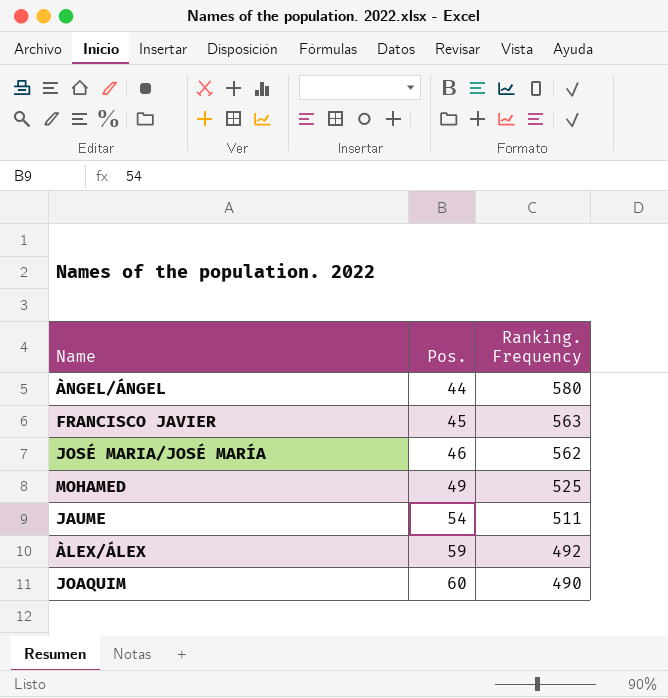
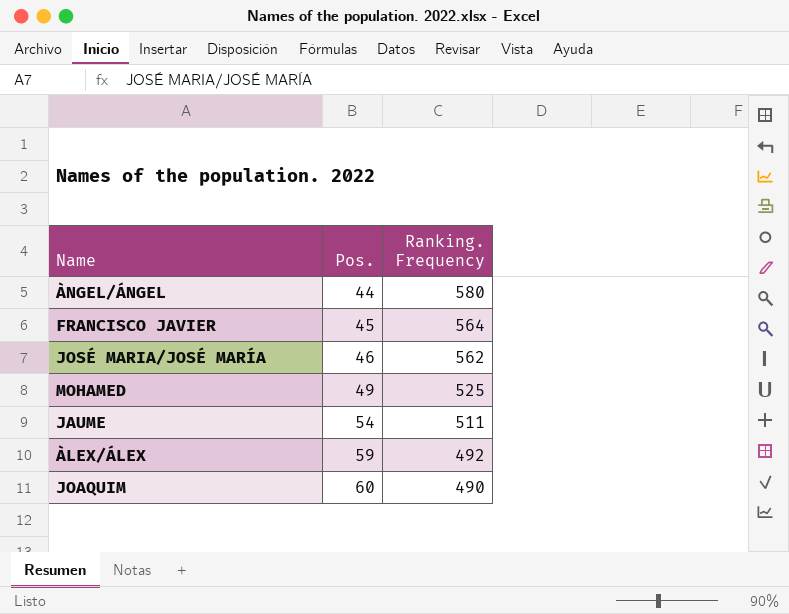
FRANCISCO JAVIER | Ranking. Frequency: 563 -> 564

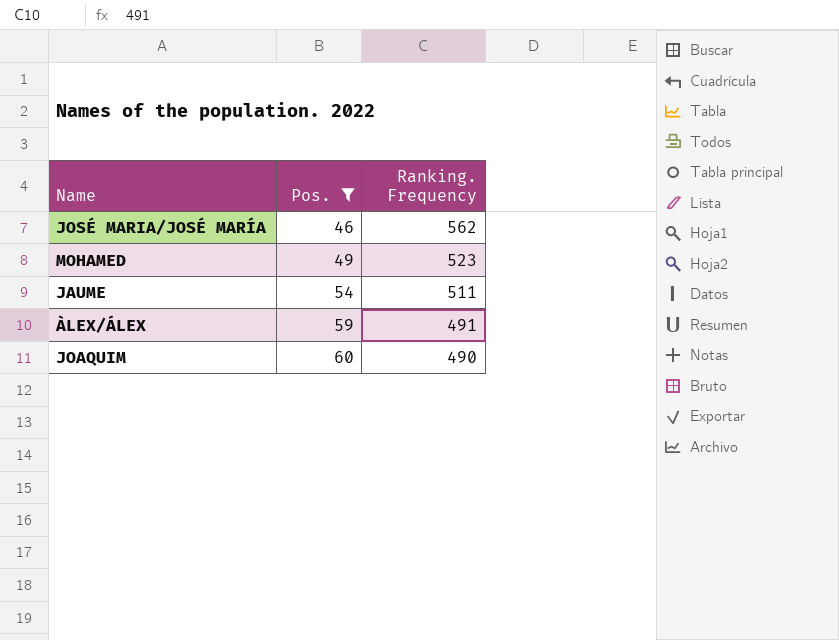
filter: none -> Pos. >= 46
MOHAMED | Ranking. Frequency: 525 -> 523
ÀLEX/ÁLEX | Ranking. Frequency: 492 -> 491

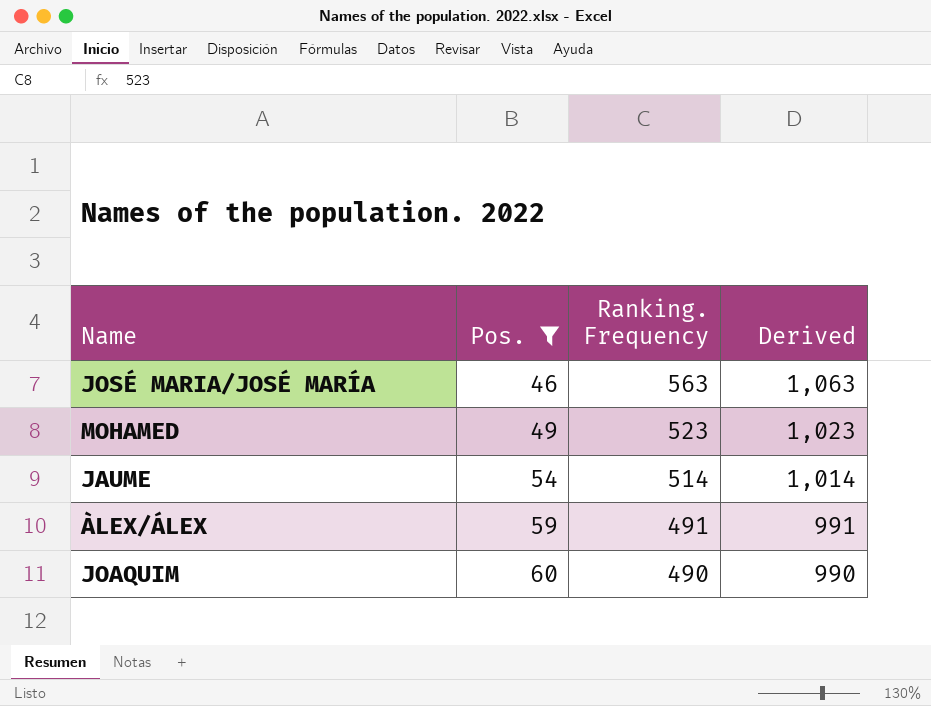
column Derived | formula: none -> [Ranking. Frequency] + 500
JOSÉ MARIA/JOSÉ MARÍA | Ranking. Frequency: 562 -> 563
JAUME | Ranking. Frequency: 511 -> 514

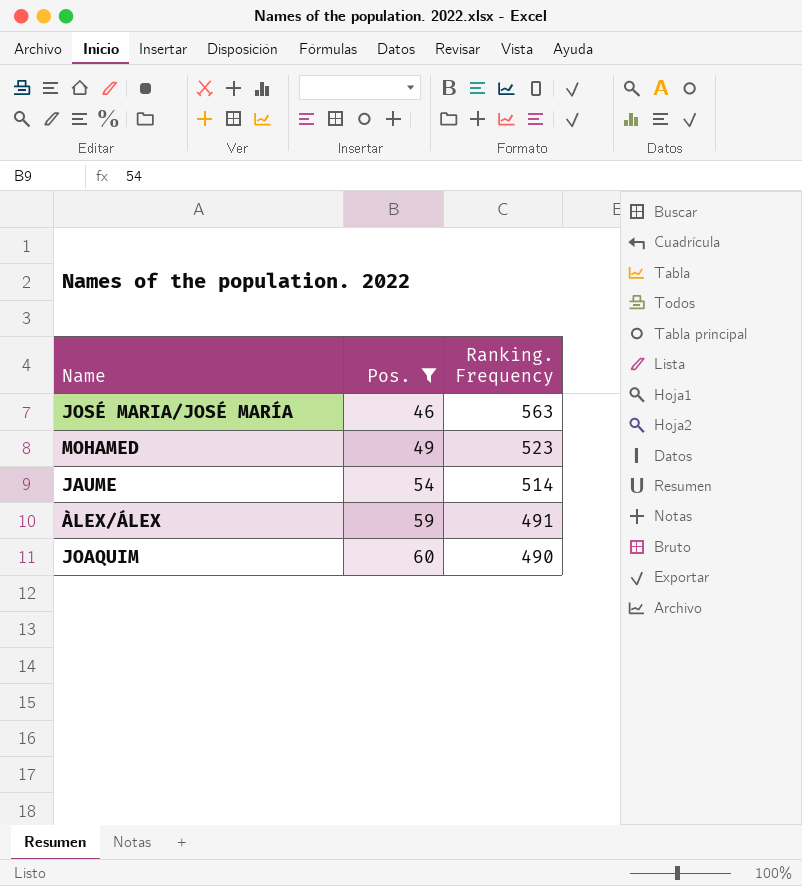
column Derived | formula: [Ranking. Frequency] + 500 -> none

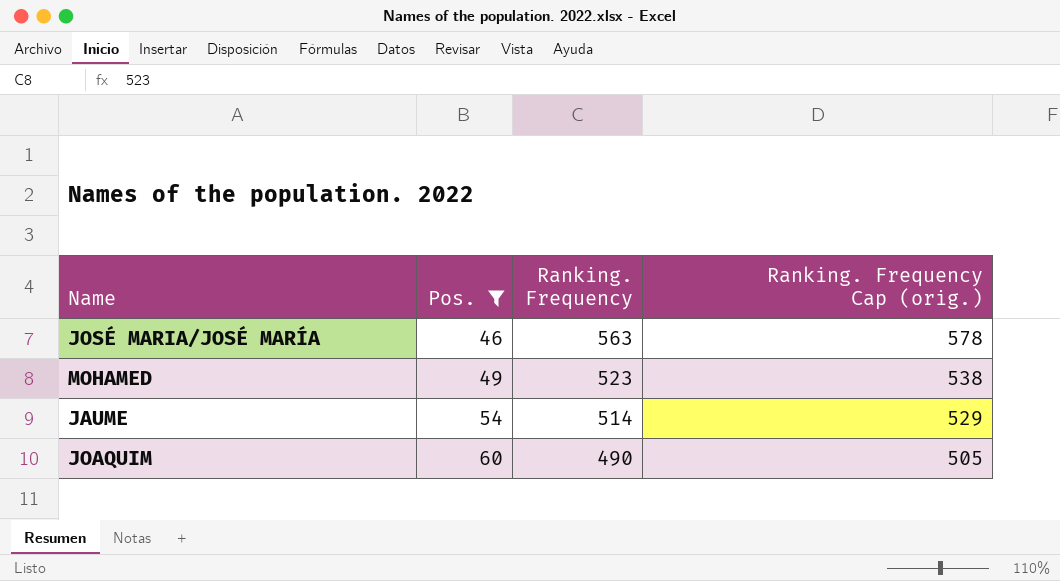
column Ranking. Frequency Cap (orig.) | formula: none -> [Ranking. Frequency] + 15
row ÀLEX/ÁLEX: 59 | 491 -> none

